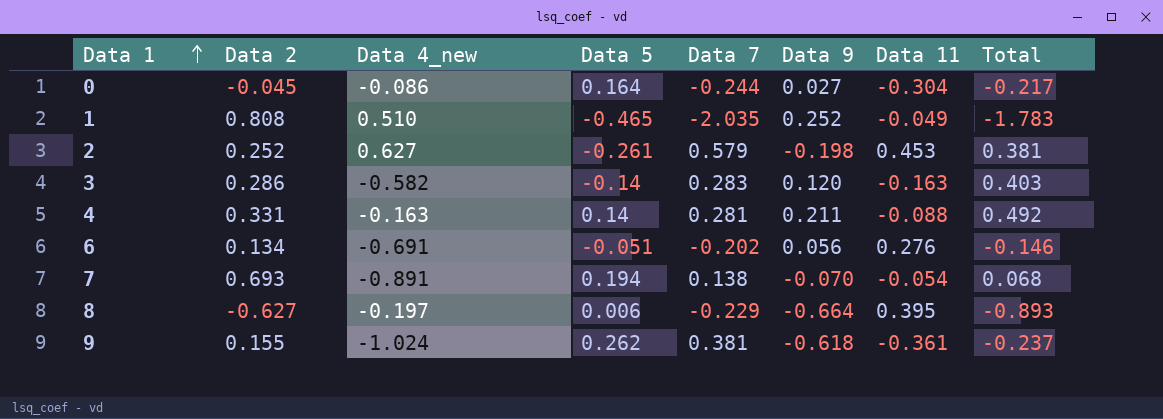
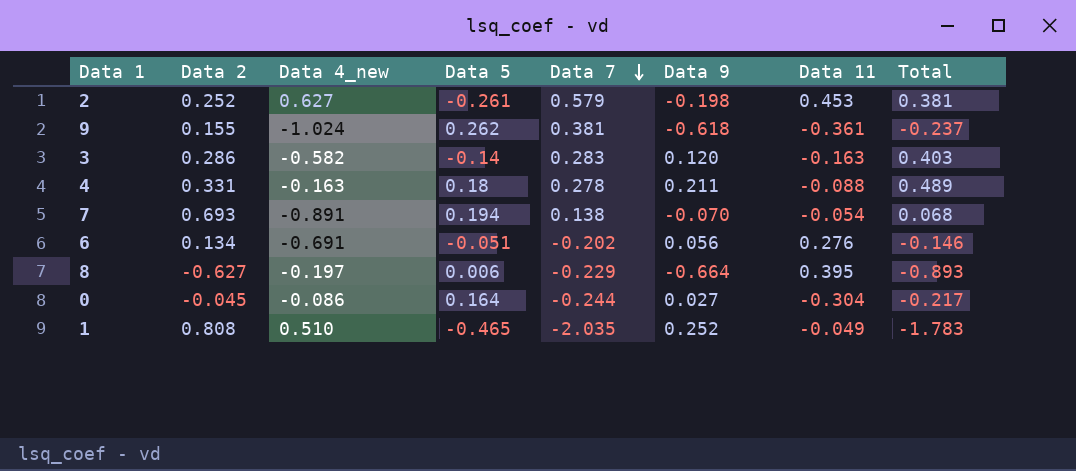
row order: Data 1 ascending -> Data 7 descending
4 | Data 5: 0.14 -> 0.18
4 | Data 7: 0.281 -> 0.278
4 | Total: 0.492 -> 0.489

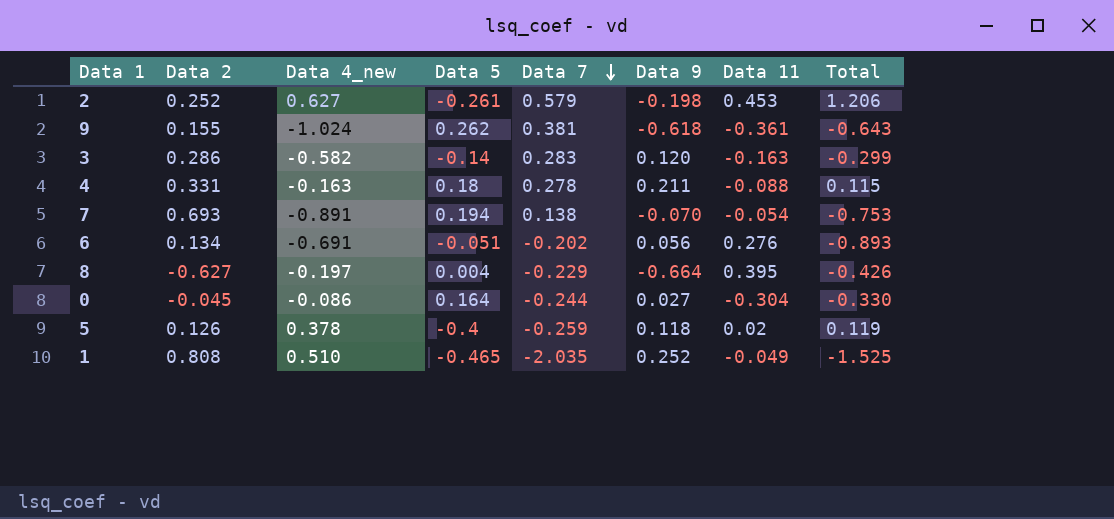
column Total | formula: [Data 7] + [Data 9] -> [Data 4_new] + [Data 7]
8 | Data 5: 0.006 -> 0.004
row 5: none -> 0.126 | 0.378 | -0.4 | -0.259 | 0.118 | 0.02 | 0.119

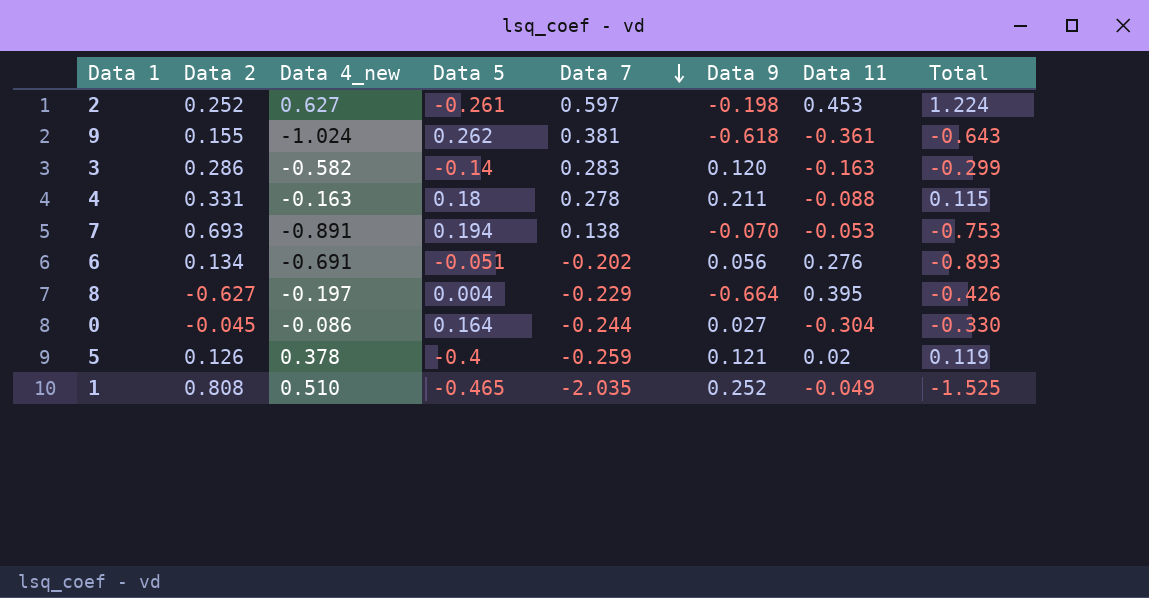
2 | Data 7: 0.579 -> 0.597
2 | Total: 1.206 -> 1.224
7 | Data 11: -0.054 -> -0.053
5 | Data 9: 0.118 -> 0.121

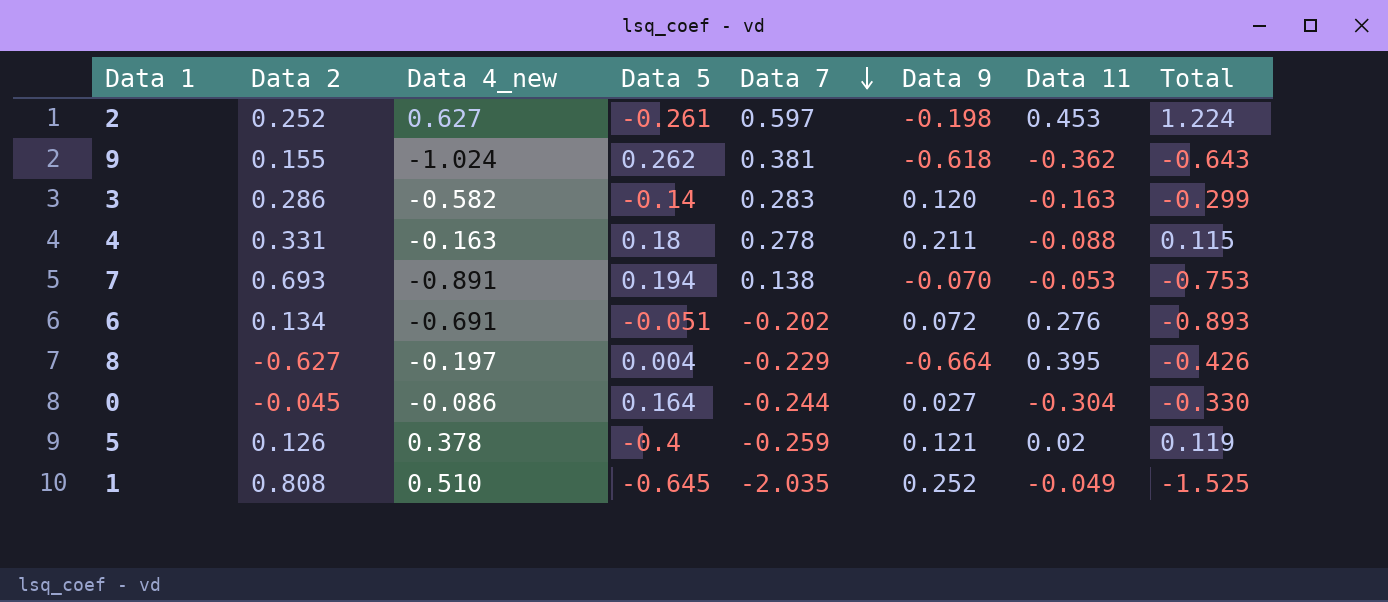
9 | Data 11: -0.361 -> -0.362
6 | Data 9: 0.056 -> 0.072
1 | Data 5: -0.465 -> -0.645

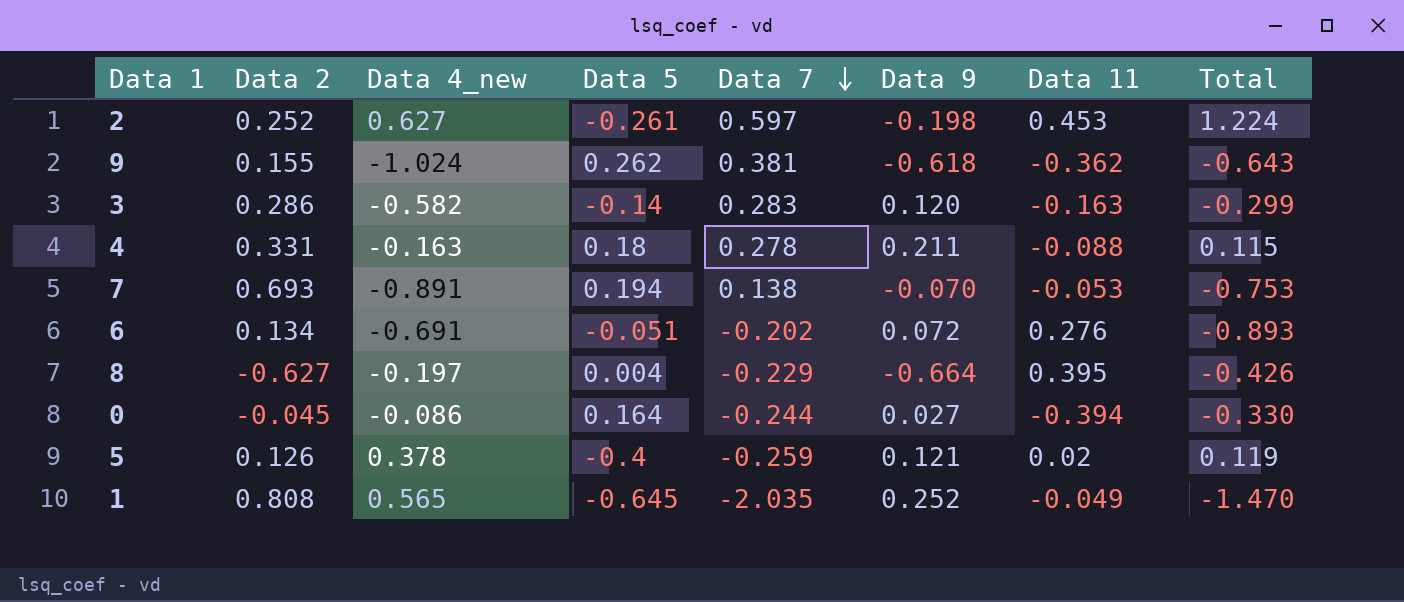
0 | Data 11: -0.304 -> -0.394
1 | Data 4_new: 0.510 -> 0.565
1 | Total: -1.525 -> -1.470

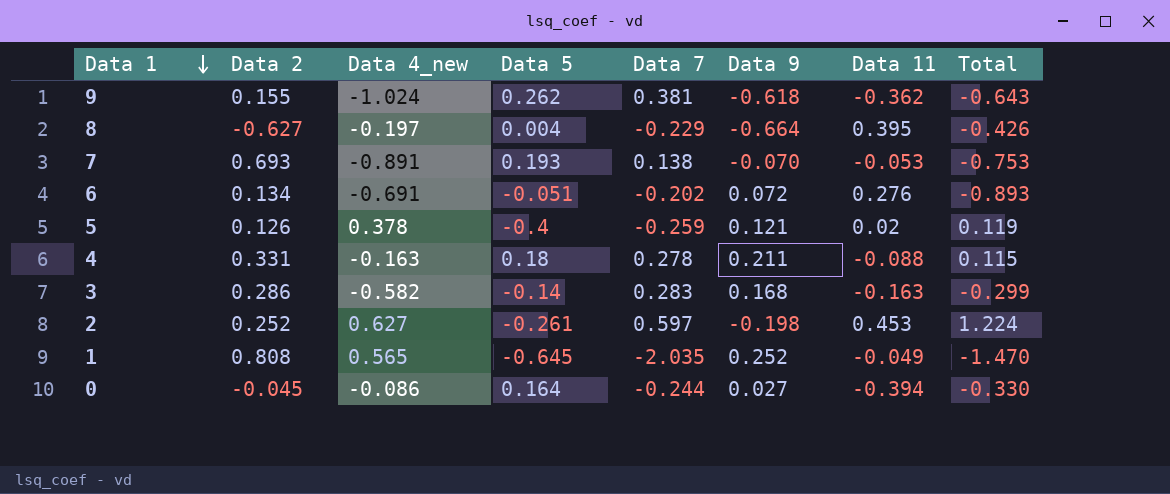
row order: Data 7 descending -> Data 1 descending
7 | Data 5: 0.194 -> 0.193
3 | Data 9: 0.120 -> 0.168

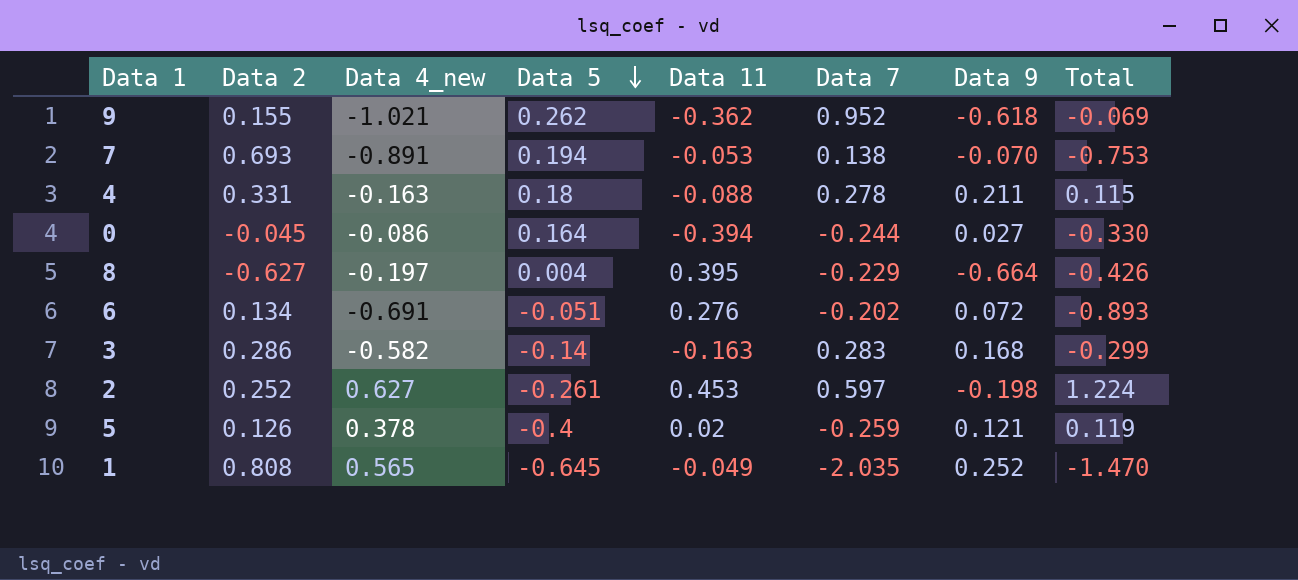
row order: Data 1 descending -> Data 5 descending
column Data 11 | position: 7 -> 5
9 | Data 4_new: -1.024 -> -1.021
9 | Data 7: 0.381 -> 0.952
9 | Total: -0.643 -> -0.069
7 | Data 5: 0.193 -> 0.194

